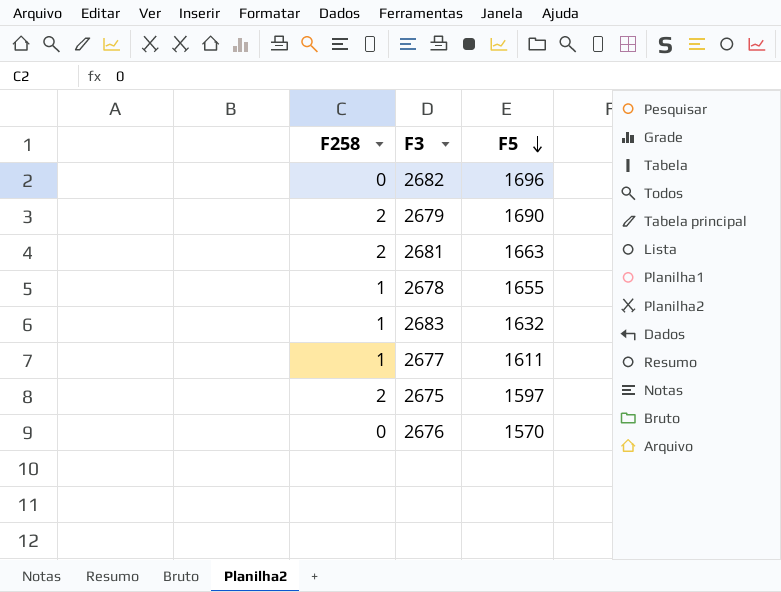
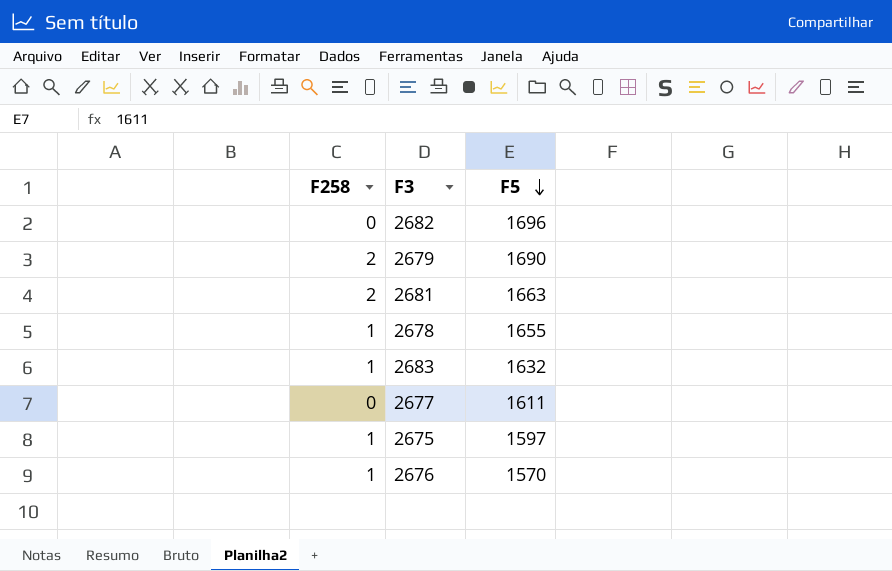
2677 | F258: 1 -> 0
2675 | F258: 2 -> 1
2676 | F258: 0 -> 1

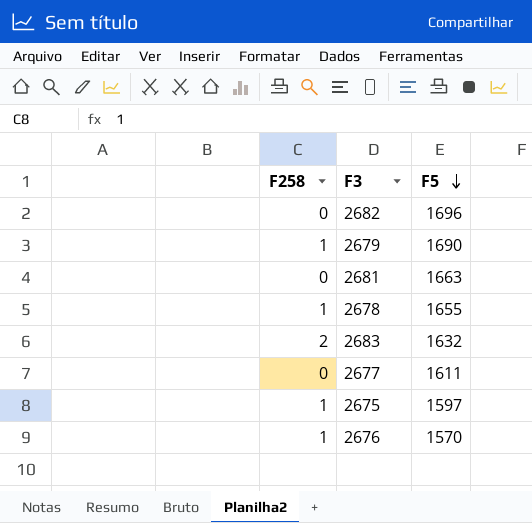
2679 | F258: 2 -> 1
2681 | F258: 2 -> 0
2683 | F258: 1 -> 2

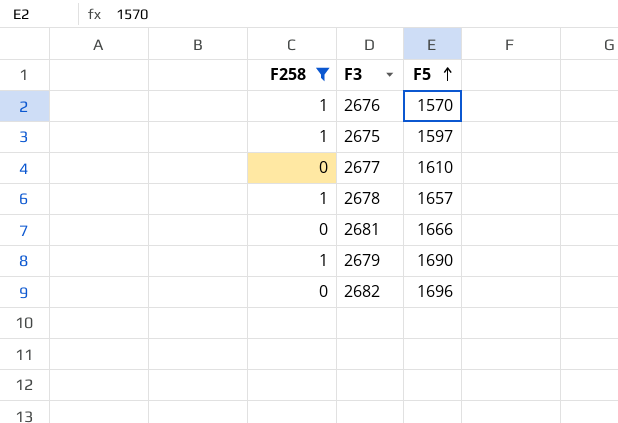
filter: none -> F258 != 2
row order: F5 descending -> F5 ascending
2677 | F5: 1611 -> 1610
2678 | F5: 1655 -> 1657
2681 | F5: 1663 -> 1666

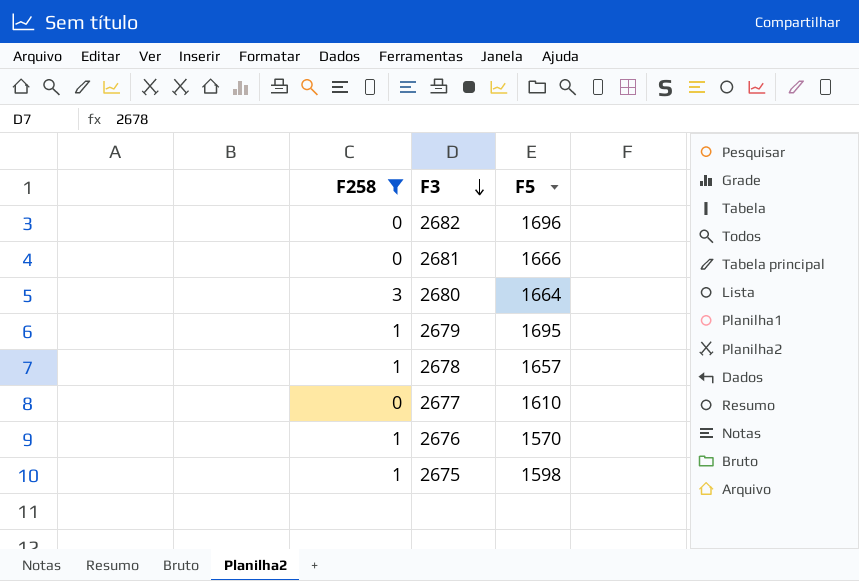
row order: F5 ascending -> F3 descending
row 2680: none -> 3 | 1664
2679 | F5: 1690 -> 1695
2675 | F5: 1597 -> 1598

